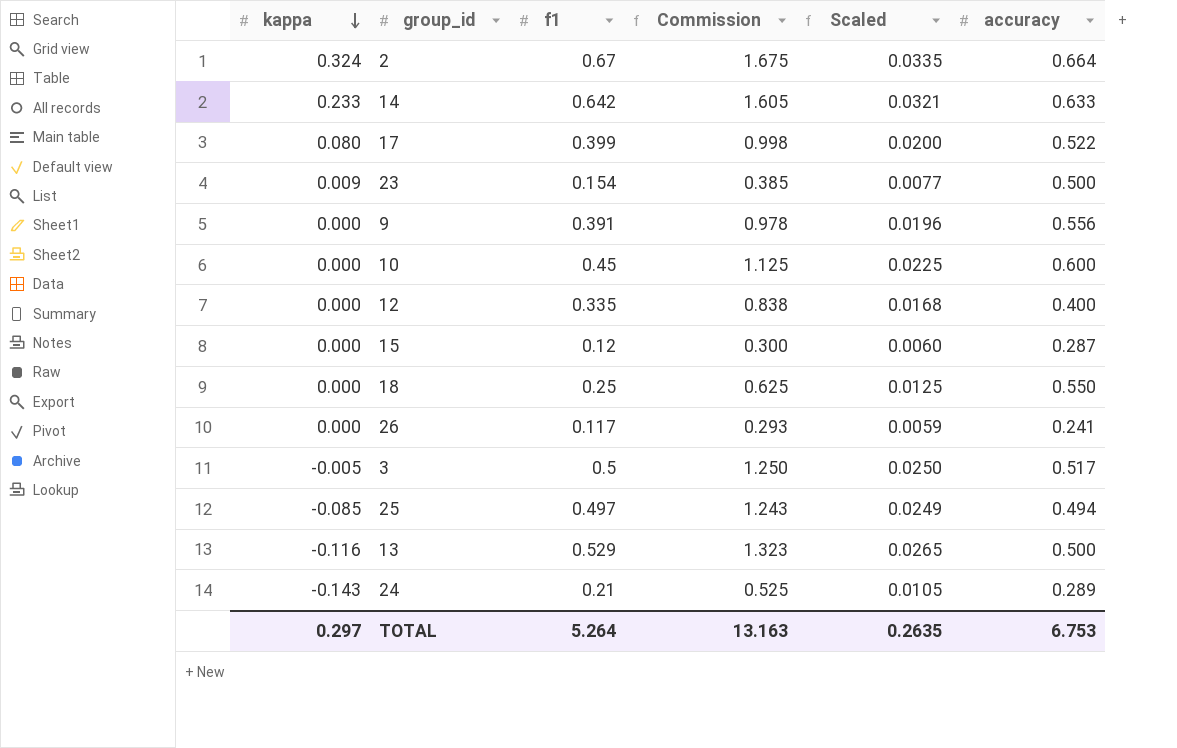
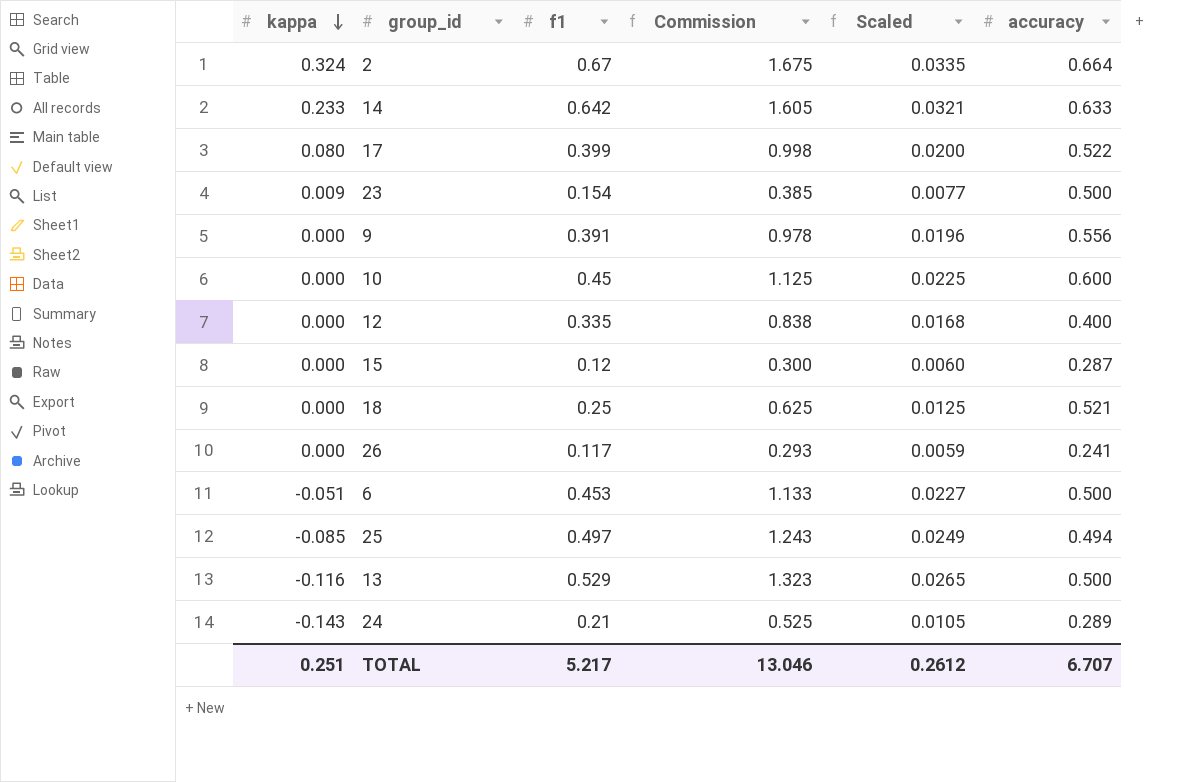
row 3: -0.005 | 0.5 | 1.250 | 0.0250 | 0.517 -> none
18 | accuracy: 0.550 -> 0.521
row 6: none -> -0.051 | 0.453 | 1.133 | 0.0227 | 0.500
TOTAL | kappa: 0.297 -> 0.251
TOTAL | f1: 5.264 -> 5.217
TOTAL | Commission: 13.163 -> 13.046
TOTAL | Scaled: 0.2635 -> 0.2612
TOTAL | accuracy: 6.753 -> 6.707

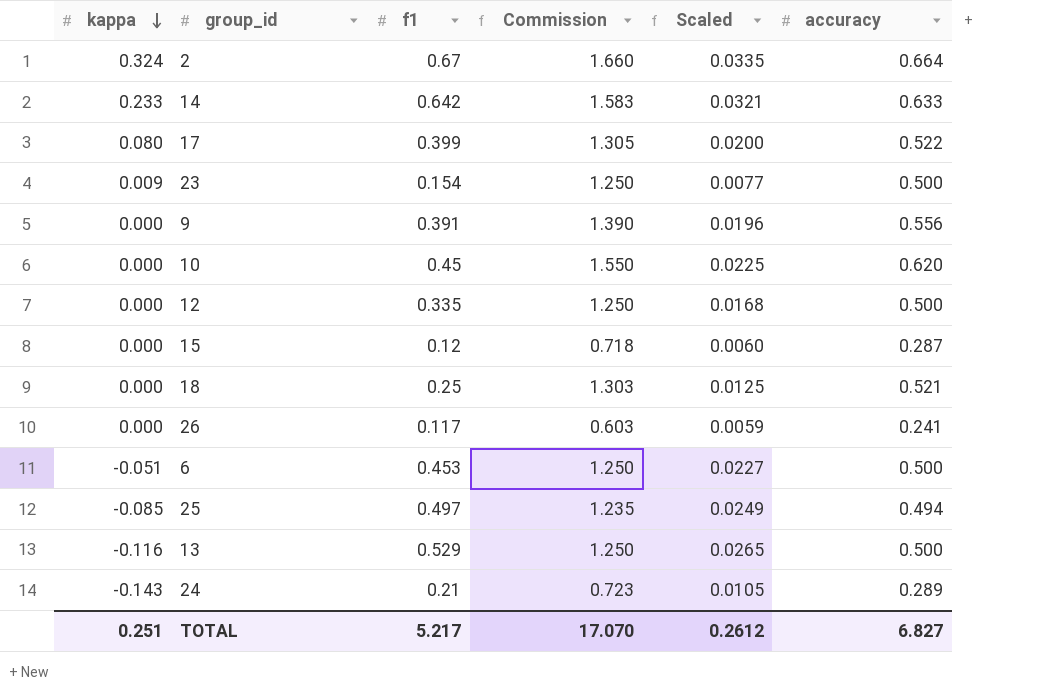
column Commission | formula: [f1] * 2.5 -> [accuracy] * 2.5
10 | accuracy: 0.600 -> 0.620
12 | accuracy: 0.400 -> 0.500
TOTAL | Commission: 13.046 -> 17.070
TOTAL | accuracy: 6.707 -> 6.827

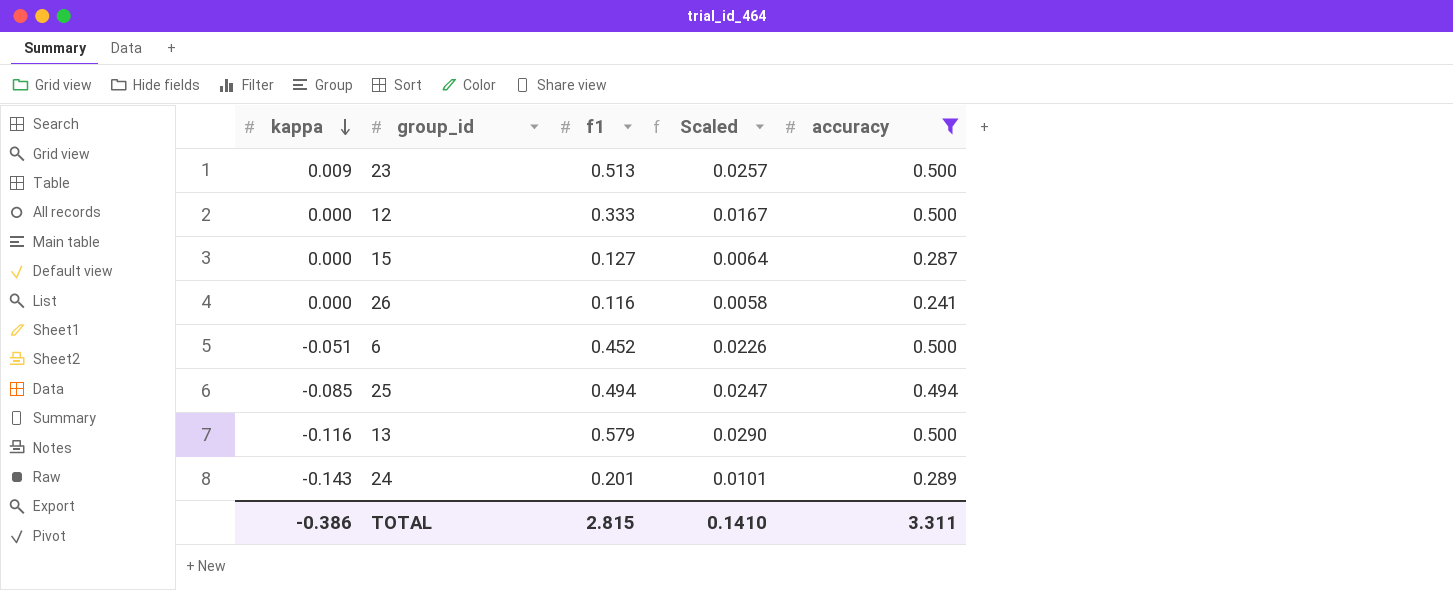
filter: none -> accuracy <= 0.500
column Commission | formula: [accuracy] * 2.5 -> none
23 | f1: 0.154 -> 0.513
23 | Scaled: 0.0077 -> 0.0257
12 | f1: 0.335 -> 0.333
12 | Scaled: 0.0168 -> 0.0167
15 | f1: 0.12 -> 0.127
15 | Scaled: 0.0060 -> 0.0064
26 | f1: 0.117 -> 0.116
26 | Scaled: 0.0059 -> 0.0058
6 | f1: 0.453 -> 0.452
6 | Scaled: 0.0227 -> 0.0226
25 | f1: 0.497 -> 0.494
25 | Scaled: 0.0249 -> 0.0247
13 | f1: 0.529 -> 0.579
13 | Scaled: 0.0265 -> 0.0290
24 | f1: 0.21 -> 0.201
24 | Scaled: 0.0105 -> 0.0101
TOTAL | kappa: 0.251 -> -0.386
TOTAL | f1: 5.217 -> 2.815
TOTAL | Scaled: 0.2612 -> 0.1410
TOTAL | accuracy: 6.827 -> 3.311

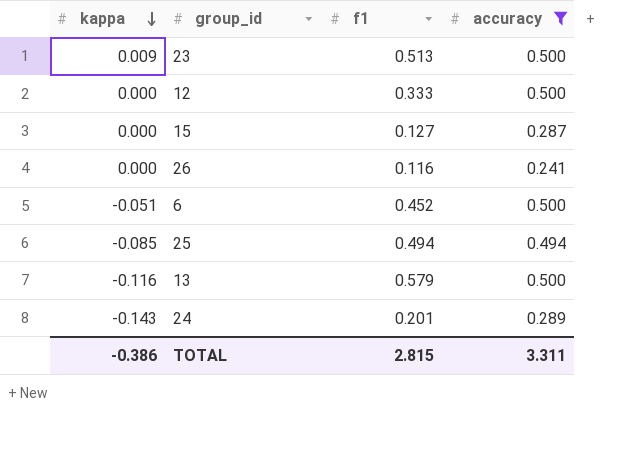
column Scaled | formula: [f1] * 0.05 -> none

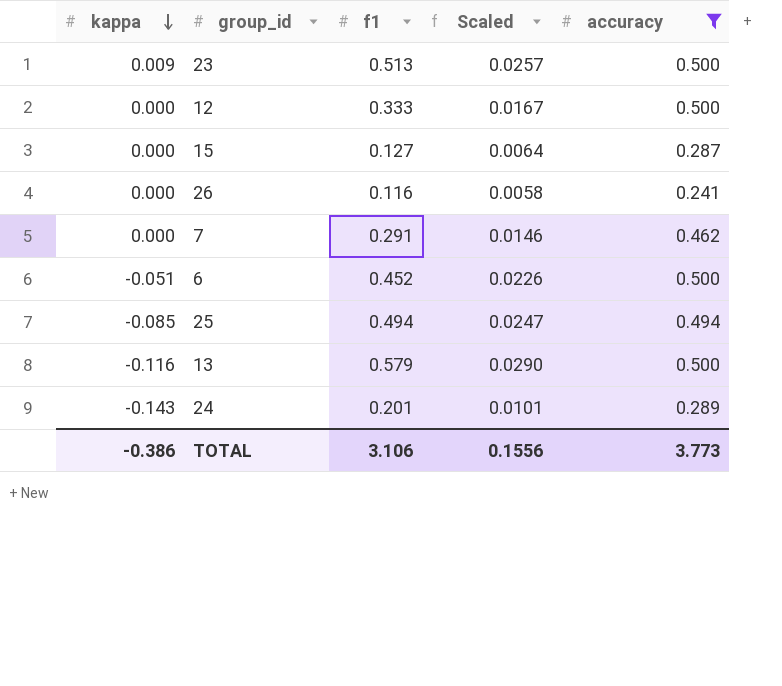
column Scaled | formula: none -> [f1] * 0.05
row 7: none -> 0.000 | 0.291 | 0.0146 | 0.462
TOTAL | f1: 2.815 -> 3.106
TOTAL | accuracy: 3.311 -> 3.773

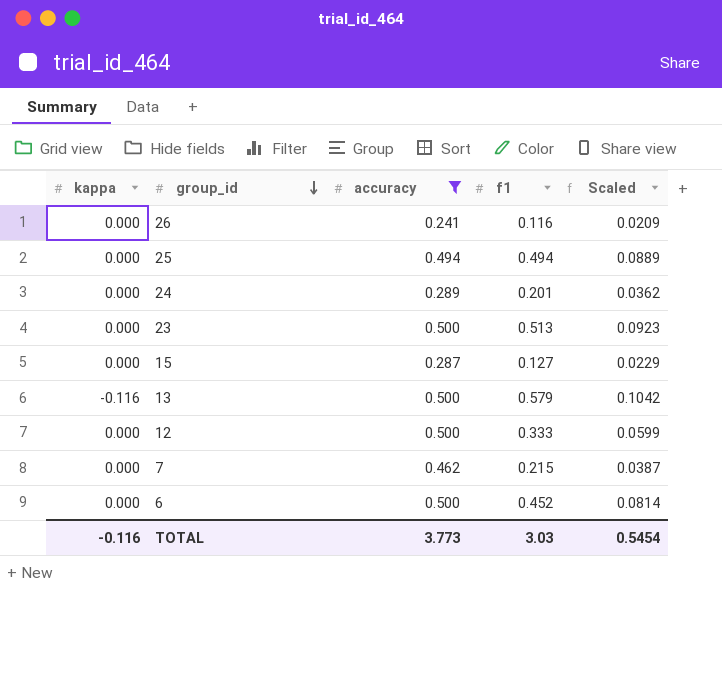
row order: kappa descending -> group_id descending
column accuracy | position: 5 -> 3
column Scaled | formula: [f1] * 0.05 -> [f1] * 0.18
25 | kappa: -0.085 -> 0.000
24 | kappa: -0.143 -> 0.000
23 | kappa: 0.009 -> 0.000
7 | f1: 0.291 -> 0.215
6 | kappa: -0.051 -> 0.000
TOTAL | kappa: -0.386 -> -0.116
TOTAL | f1: 3.106 -> 3.03
TOTAL | Scaled: 0.1556 -> 0.5454

